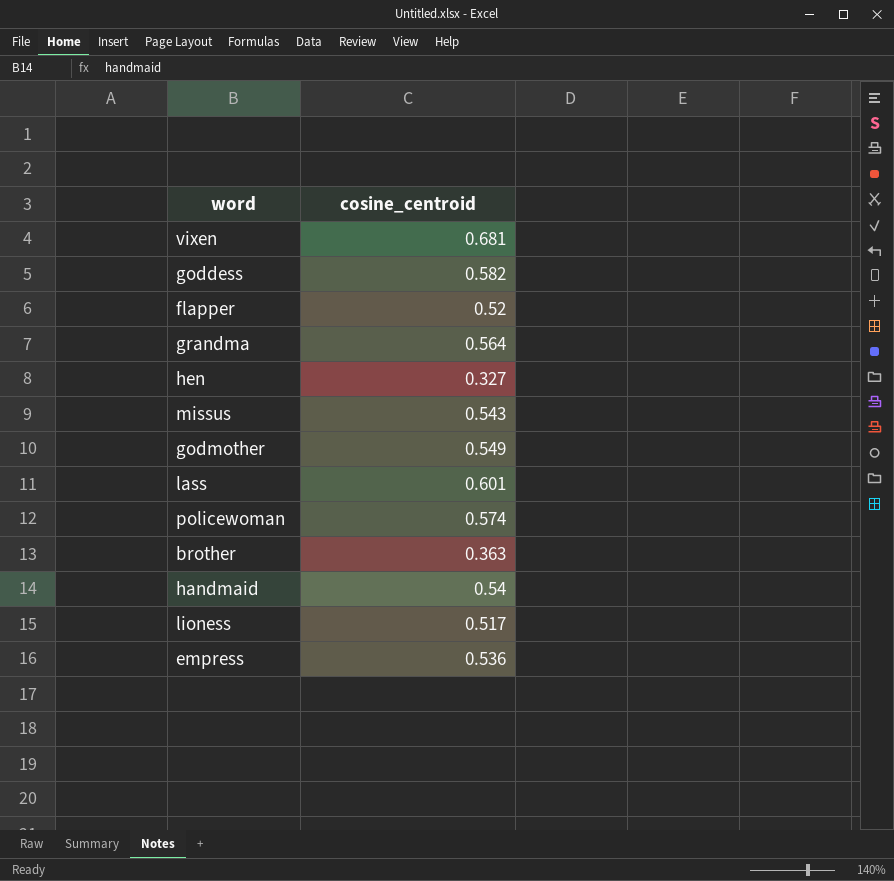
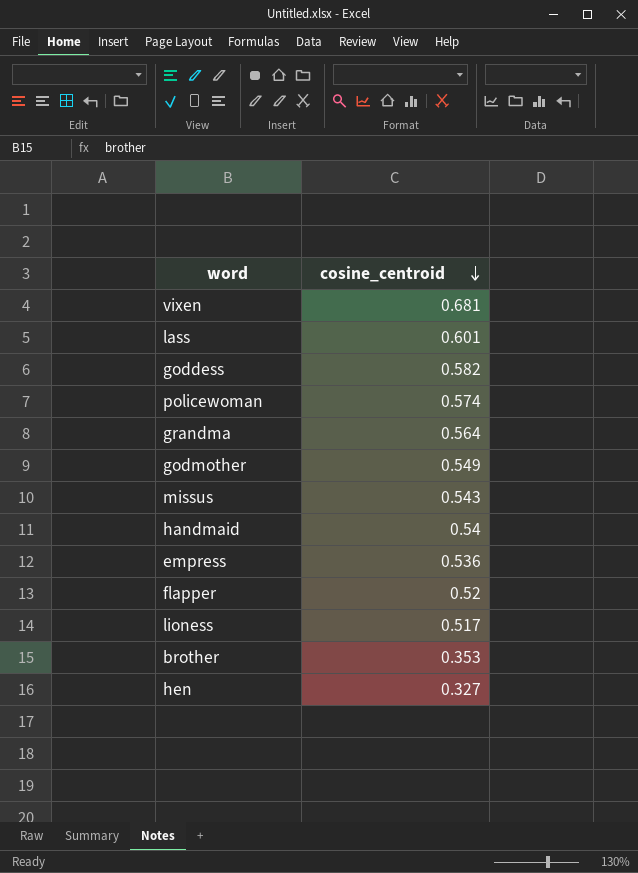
row order: none -> cosine_centroid descending
brother | cosine_centroid: 0.363 -> 0.353

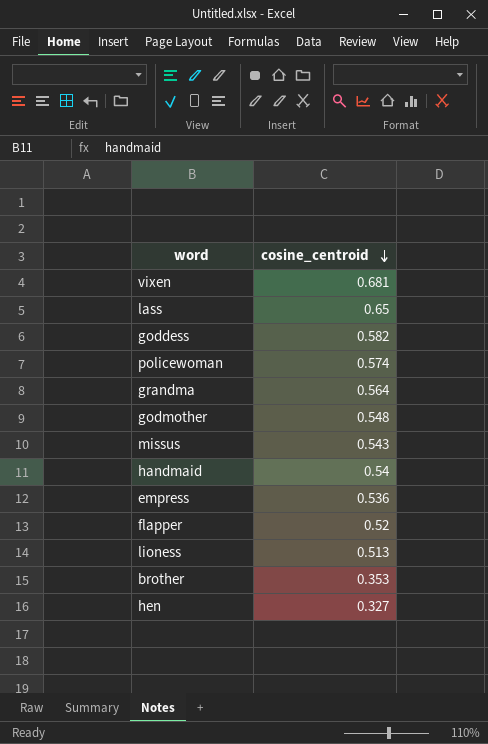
lass | cosine_centroid: 0.601 -> 0.65
godmother | cosine_centroid: 0.549 -> 0.548
lioness | cosine_centroid: 0.517 -> 0.513

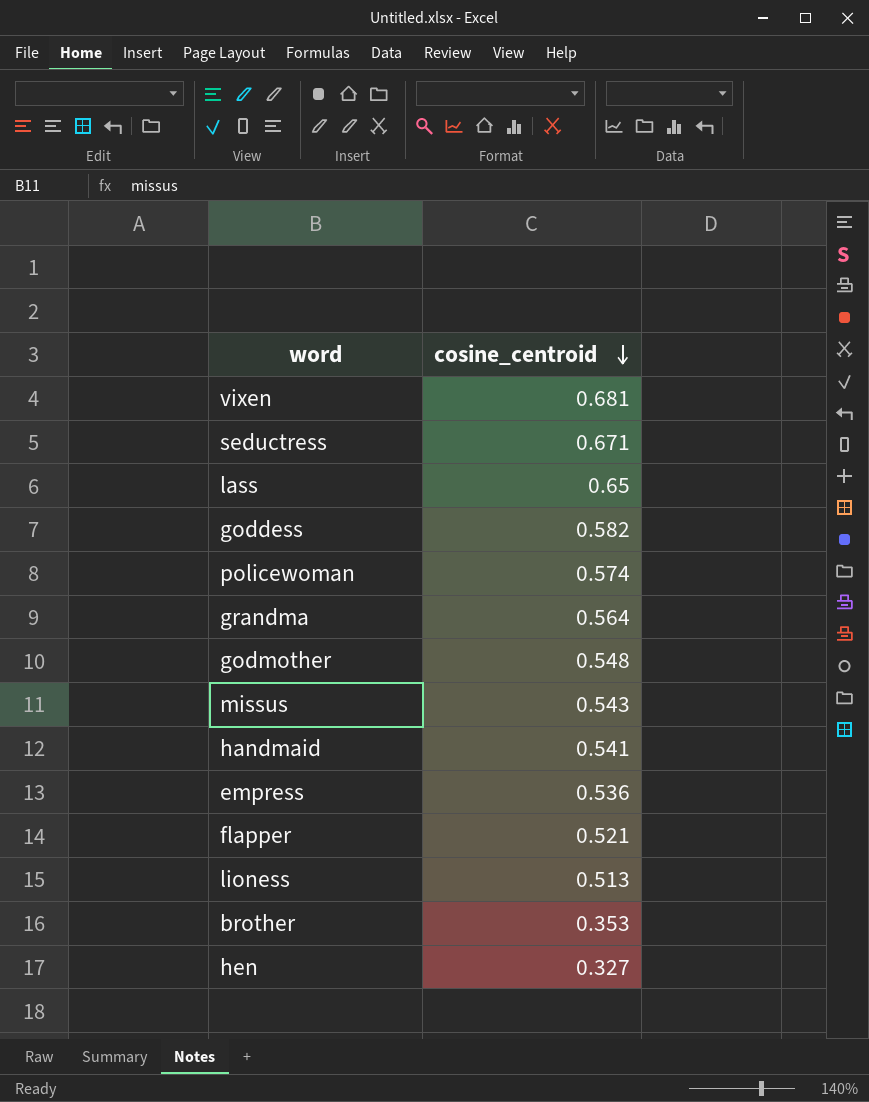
row seductress: none -> 0.671
handmaid | cosine_centroid: 0.54 -> 0.541
flapper | cosine_centroid: 0.52 -> 0.521

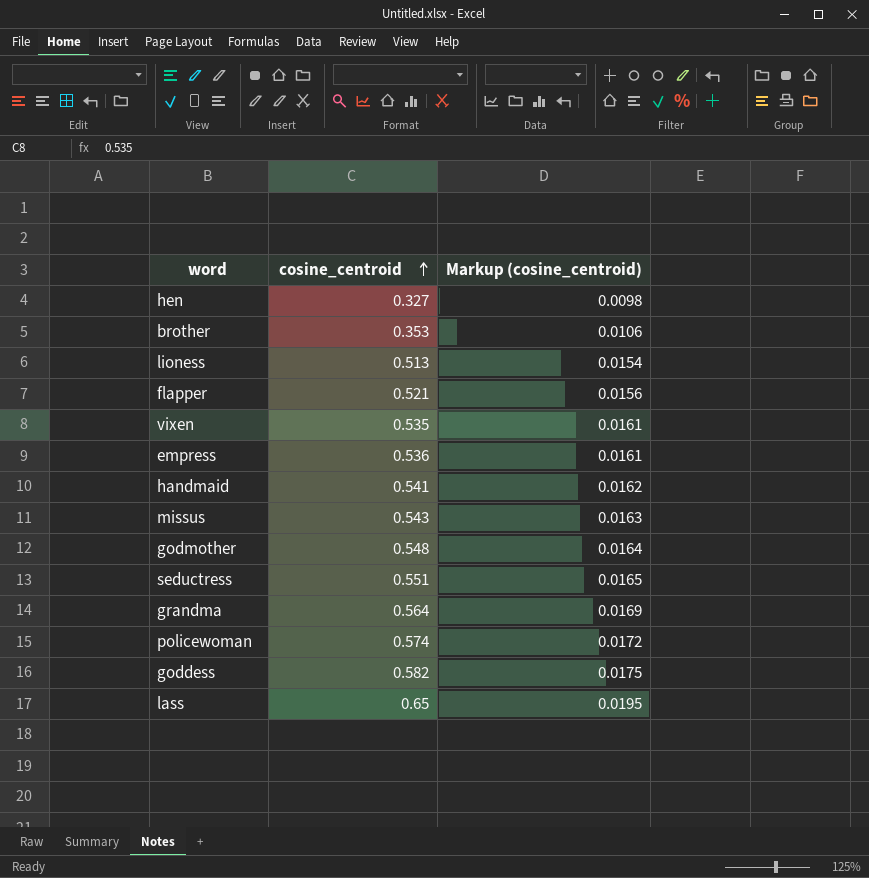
row order: cosine_centroid descending -> cosine_centroid ascending
column Markup (cosine_centroid) | formula: none -> [cosine_centroid] * 0.03
vixen | cosine_centroid: 0.681 -> 0.535
seductress | cosine_centroid: 0.671 -> 0.551

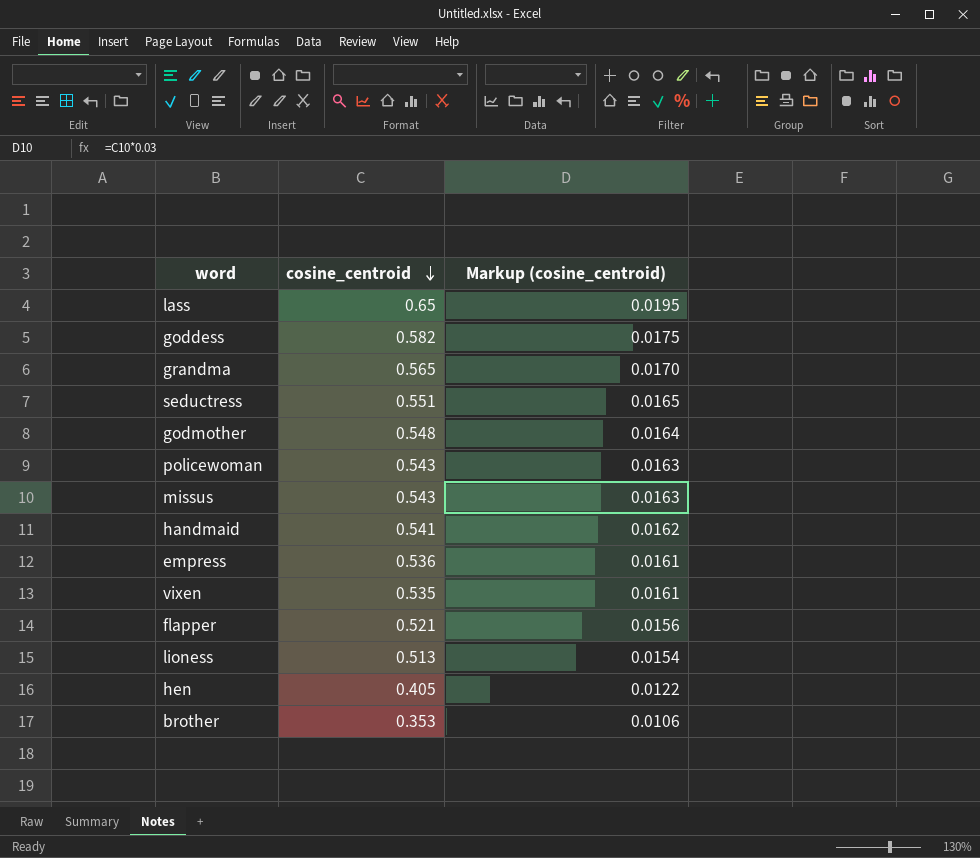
row order: cosine_centroid ascending -> cosine_centroid descending
grandma | cosine_centroid: 0.564 -> 0.565
grandma | Markup (cosine_centroid): 0.0169 -> 0.0170
policewoman | cosine_centroid: 0.574 -> 0.543
policewoman | Markup (cosine_centroid): 0.0172 -> 0.0163
hen | cosine_centroid: 0.327 -> 0.405
hen | Markup (cosine_centroid): 0.0098 -> 0.0122

